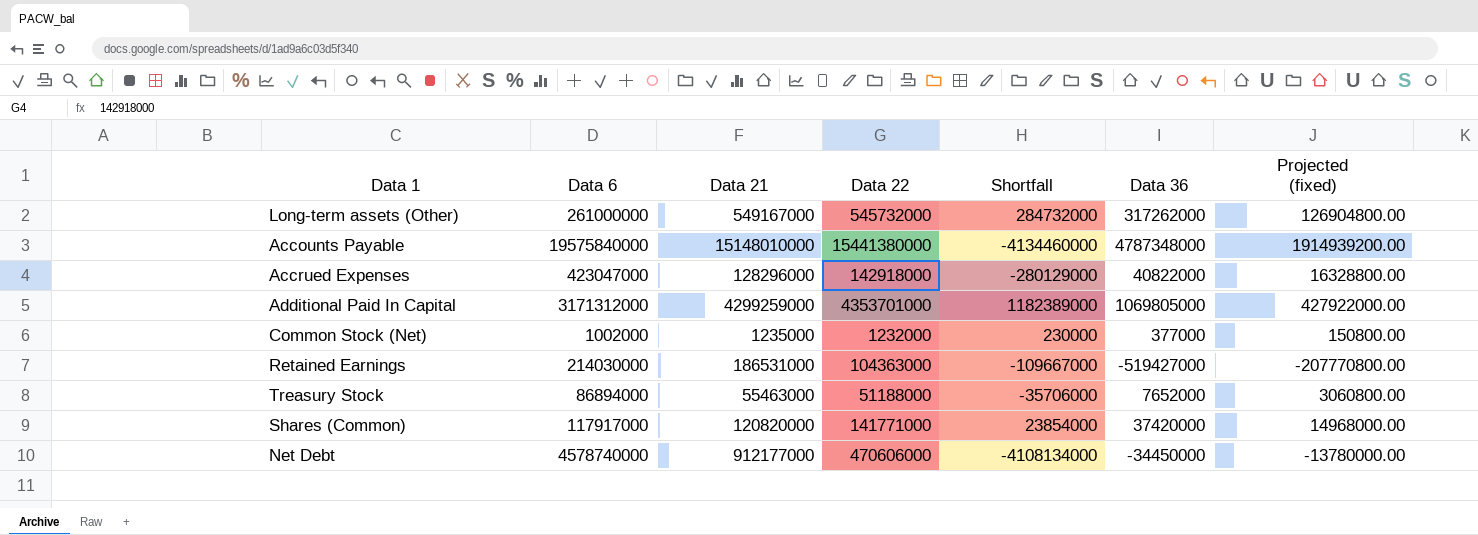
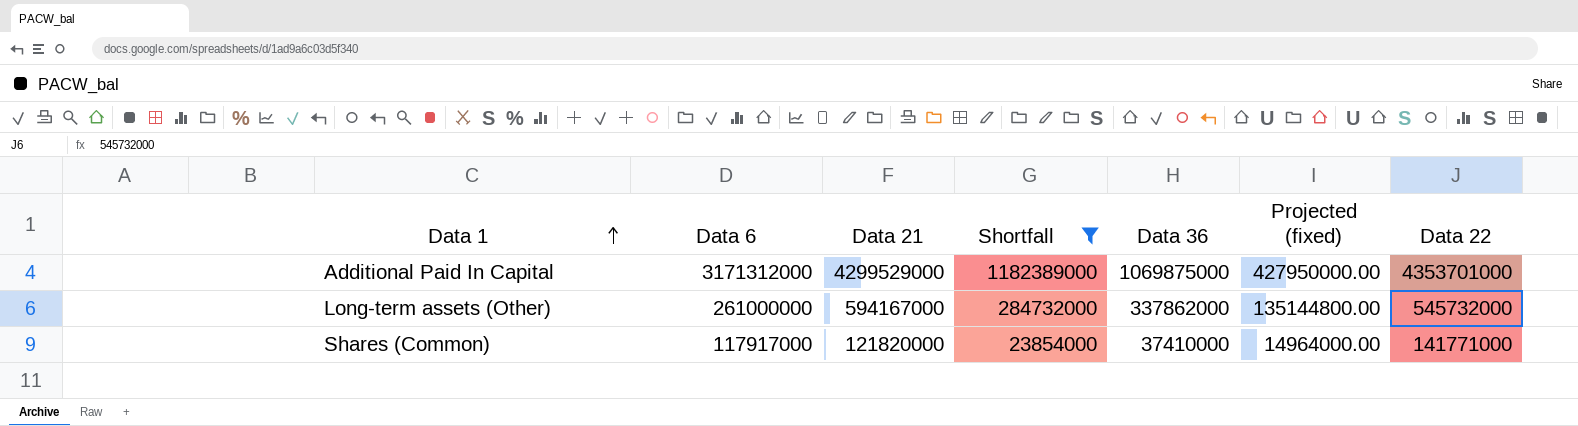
filter: none -> Shortfall >= 23854000
row order: none -> Data 1 ascending
column Data 22 | position: 4 -> 7
Additional Paid In Capital | Data 21: 4299259000 -> 4299529000
Additional Paid In Capital | Data 36: 1069805000 -> 1069875000
Additional Paid In Capital | Projected (fixed): 427922000.00 -> 427950000.00
Long-term assets (Other) | Data 21: 549167000 -> 594167000
Long-term assets (Other) | Data 36: 317262000 -> 337862000
Long-term assets (Other) | Projected (fixed): 126904800.00 -> 135144800.00
Shares (Common) | Data 21: 120820000 -> 121820000
Shares (Common) | Data 36: 37420000 -> 37410000
Shares (Common) | Projected (fixed): 14968000.00 -> 14964000.00

